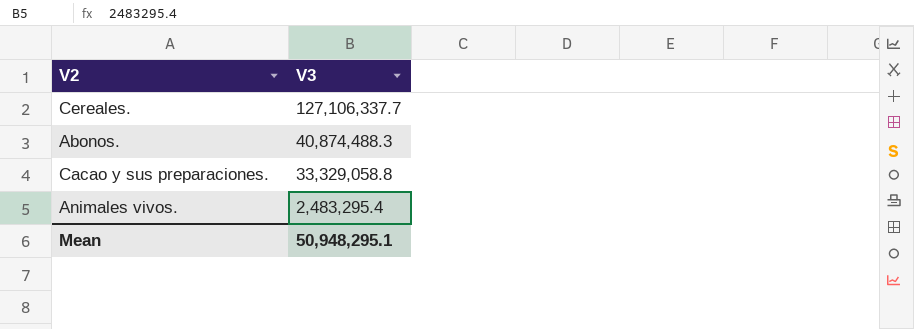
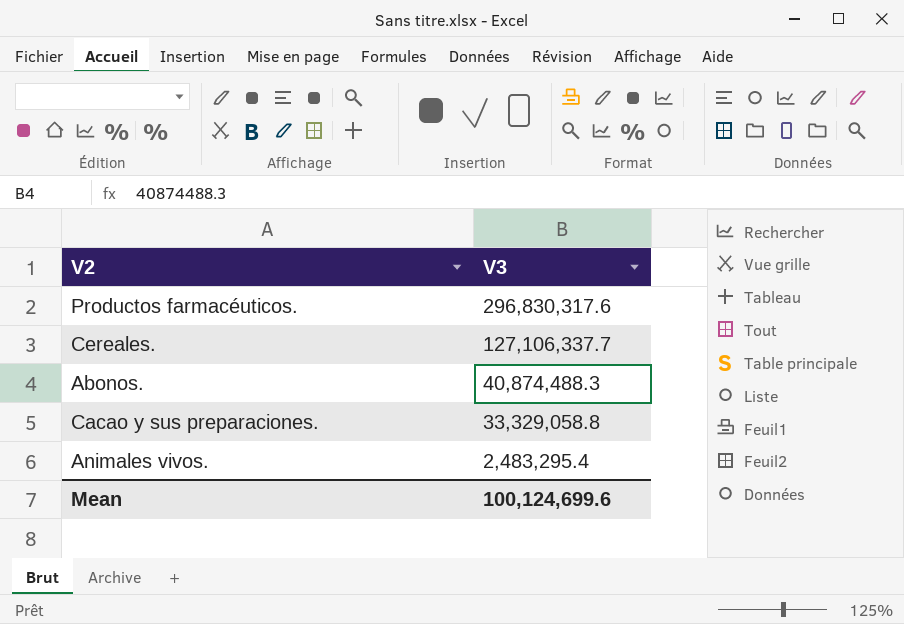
row Productos farmacéuticos.: none -> 296,830,317.6
Mean | V3: 50,948,295.1 -> 100,124,699.6

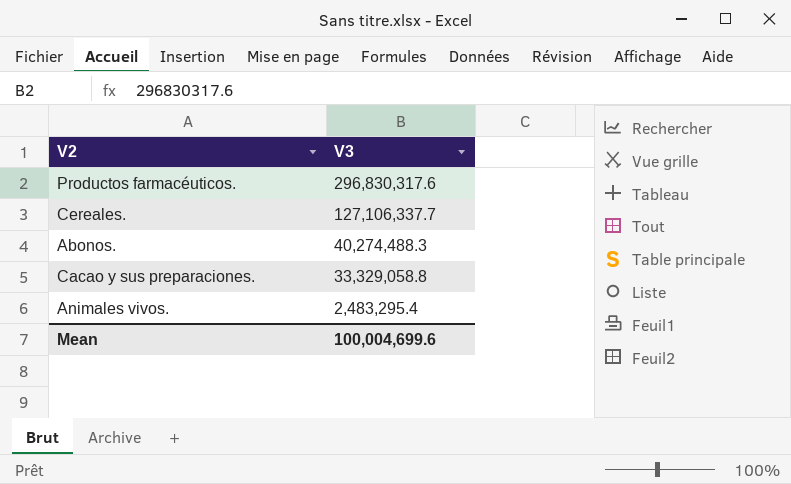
Abonos. | V3: 40,874,488.3 -> 40,274,488.3
Mean | V3: 100,124,699.6 -> 100,004,699.6

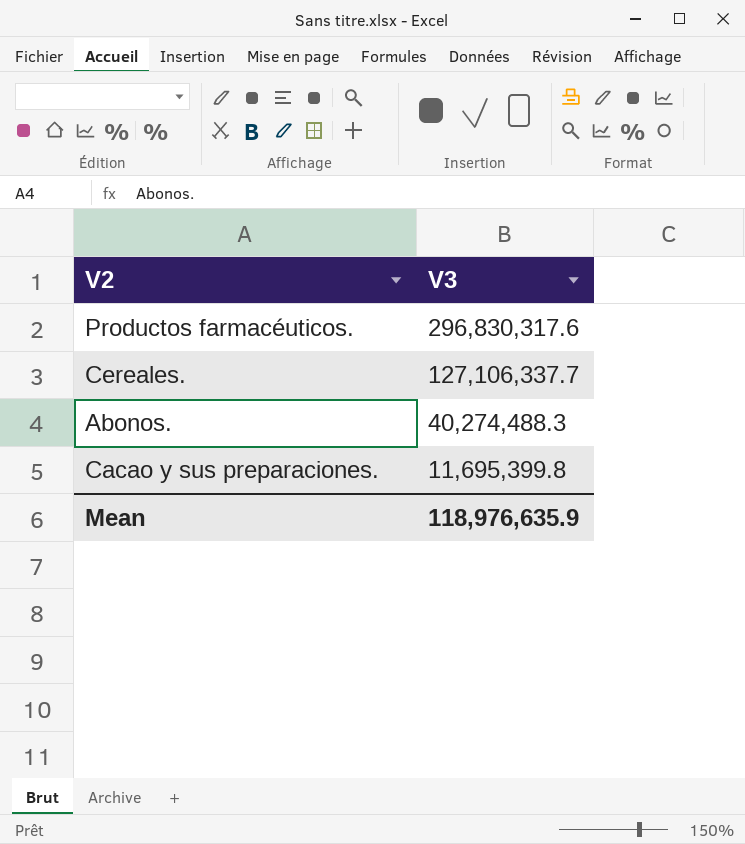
row Animales vivos.: 2,483,295.4 -> none
Cacao y sus preparaciones. | V3: 33,329,058.8 -> 11,695,399.8
Mean | V3: 100,004,699.6 -> 118,976,635.9

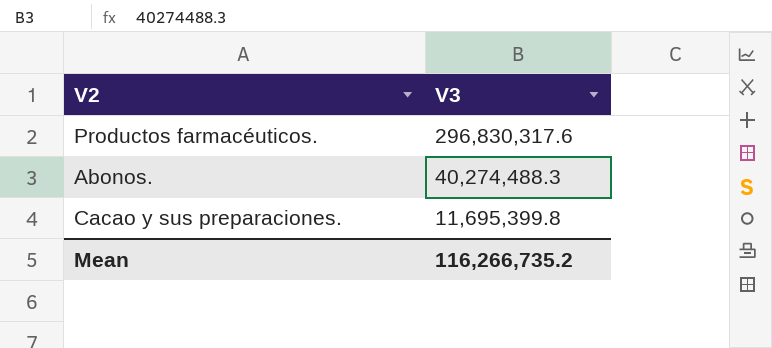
row Cereales.: 127,106,337.7 -> none
Mean | V3: 118,976,635.9 -> 116,266,735.2

